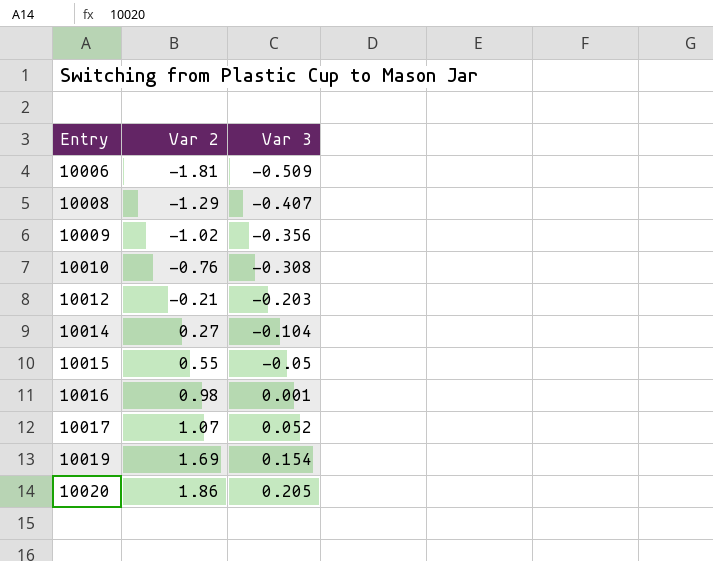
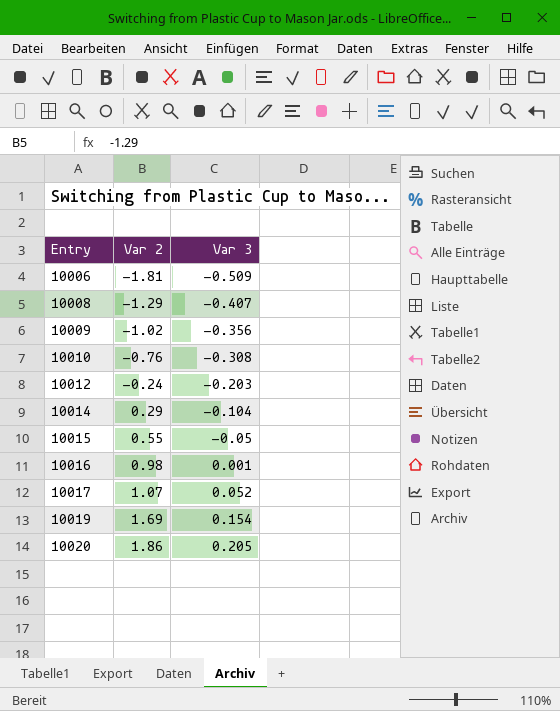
10012 | Var 2: -0.21 -> -0.24
10014 | Var 2: 0.27 -> 0.29

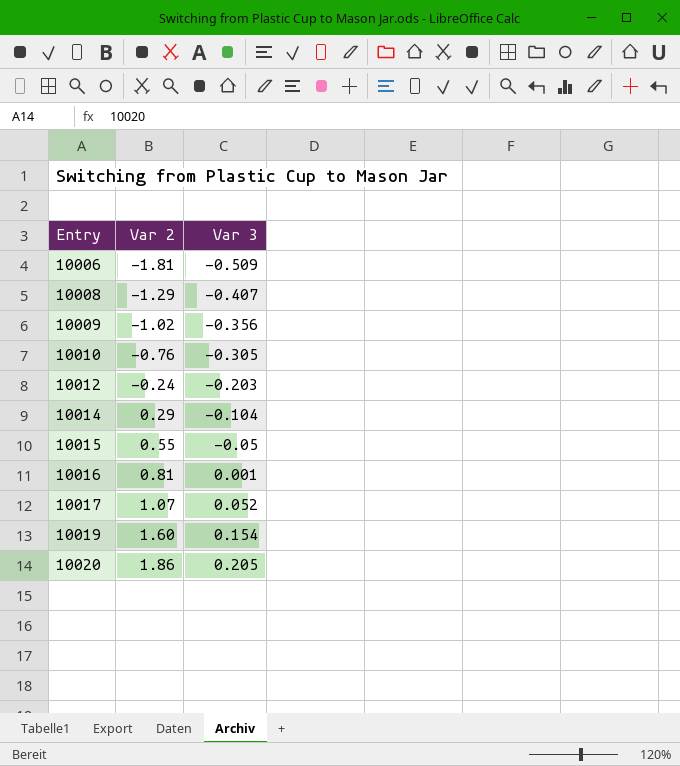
10010 | Var 3: -0.308 -> -0.305
10016 | Var 2: 0.98 -> 0.81
10019 | Var 2: 1.69 -> 1.60

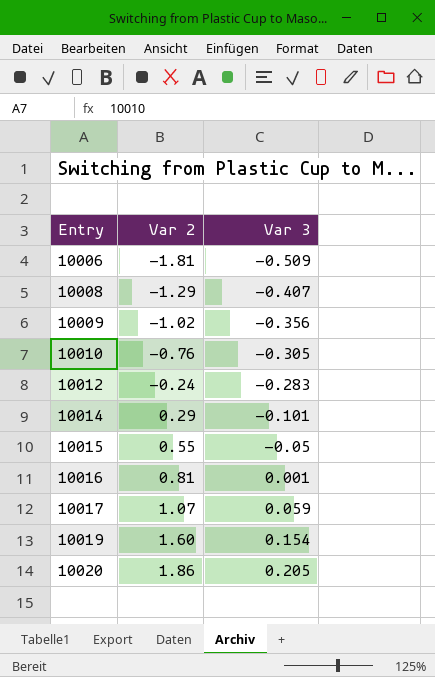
10012 | Var 3: -0.203 -> -0.283
10014 | Var 3: -0.104 -> -0.101
10017 | Var 3: 0.052 -> 0.059

